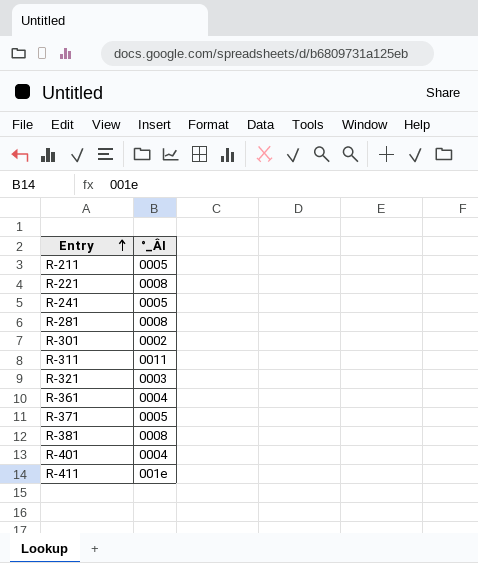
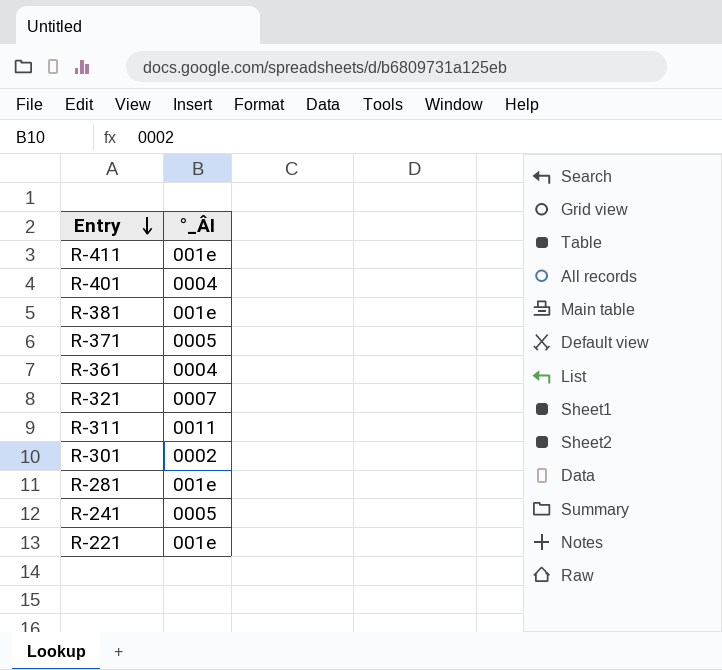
row order: Entry ascending -> Entry descending
row R-211: 0005 -> none
R-381 | °_ÂI: 0008 -> 001e
R-321 | °_ÂI: 0003 -> 0007
R-281 | °_ÂI: 0008 -> 001e
R-221 | °_ÂI: 0008 -> 001e

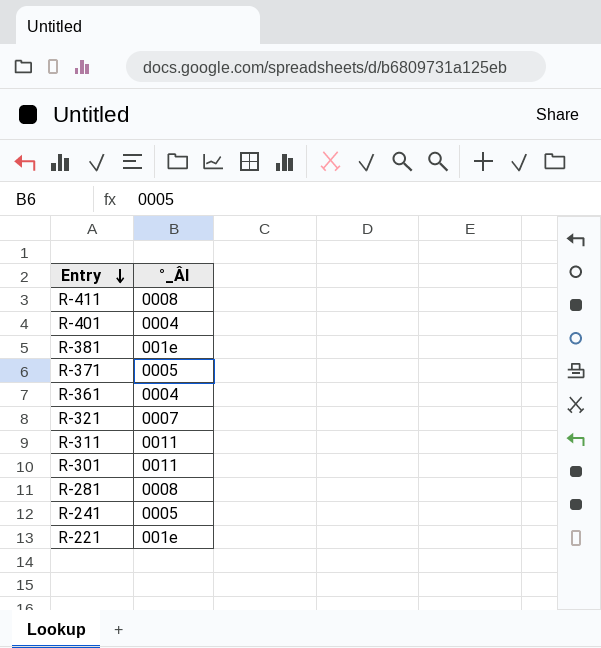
R-411 | °_ÂI: 001e -> 0008
R-301 | °_ÂI: 0002 -> 0011
R-281 | °_ÂI: 001e -> 0008

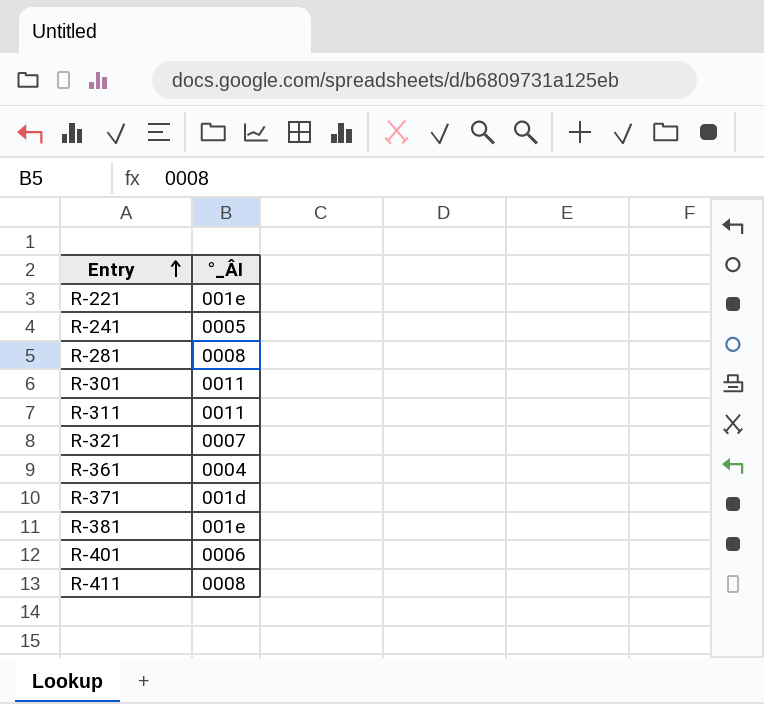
row order: Entry descending -> Entry ascending
R-371 | °_ÂI: 0005 -> 001d
R-401 | °_ÂI: 0004 -> 0006

